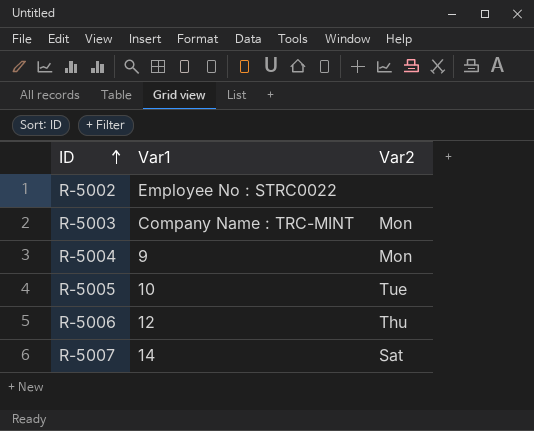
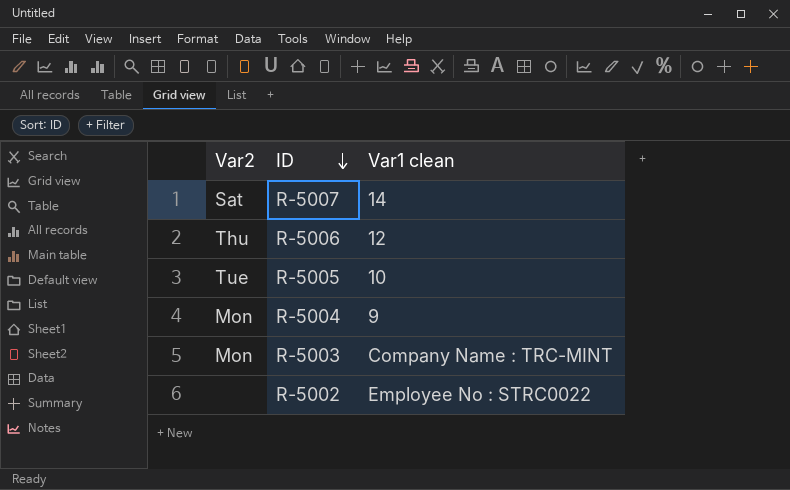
row order: ID ascending -> ID descending
column Var2 | position: 3 -> 1
column name: Var1 -> Var1 clean

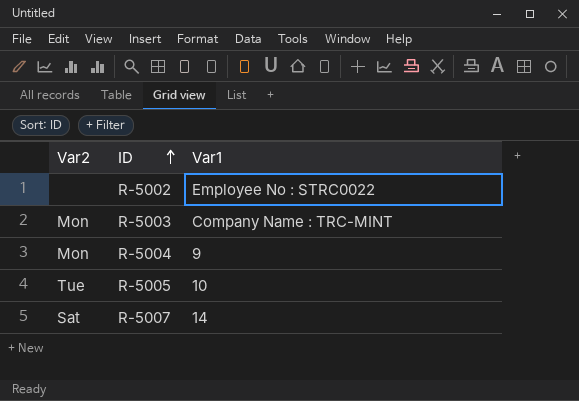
row order: ID descending -> ID ascending
column name: Var1 clean -> Var1
row R-5006: Thu | 12 -> none

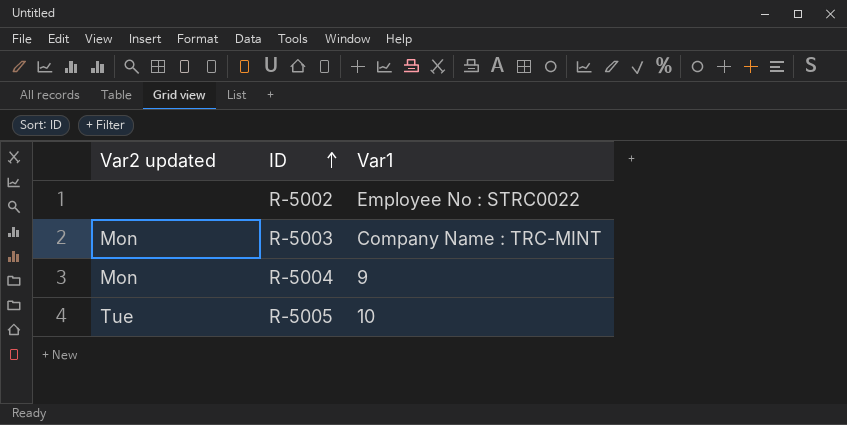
column name: Var2 -> Var2 updated
row R-5007: Sat | 14 -> none

